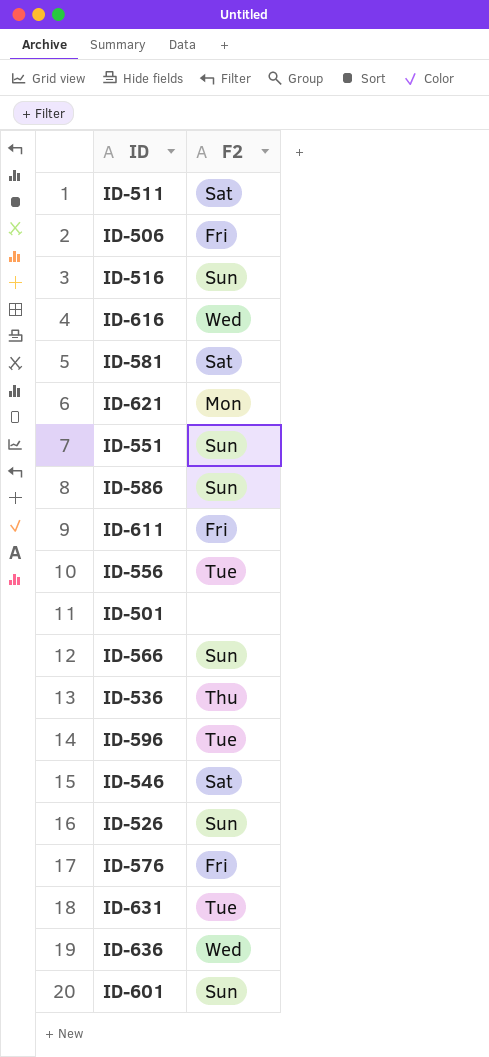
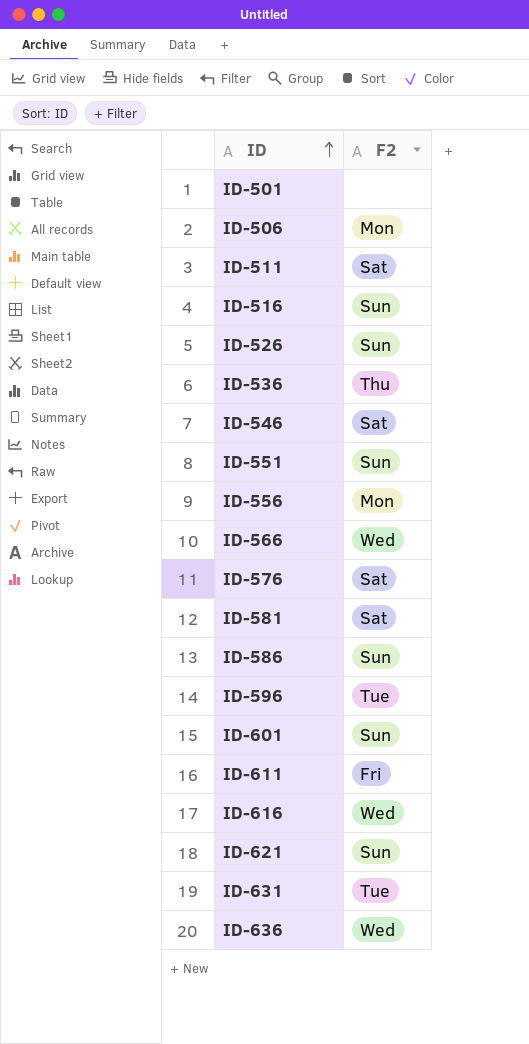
row order: none -> ID ascending
ID-506 | F2: Fri -> Mon
ID-556 | F2: Tue -> Mon
ID-566 | F2: Sun -> Wed
ID-576 | F2: Fri -> Sat
ID-621 | F2: Mon -> Sun

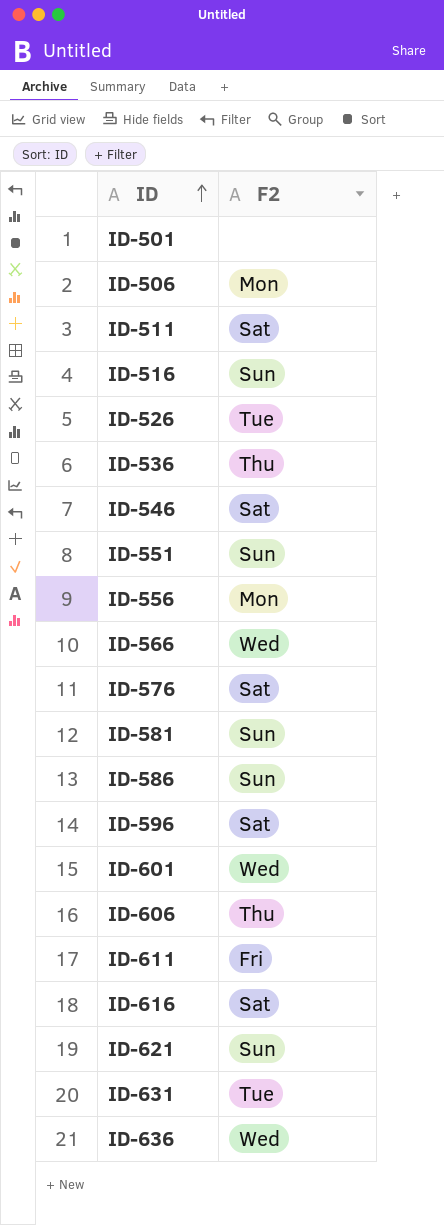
ID-526 | F2: Sun -> Tue
ID-581 | F2: Sat -> Sun
ID-596 | F2: Tue -> Sat
ID-601 | F2: Sun -> Wed
row ID-606: none -> Thu
ID-616 | F2: Wed -> Sat

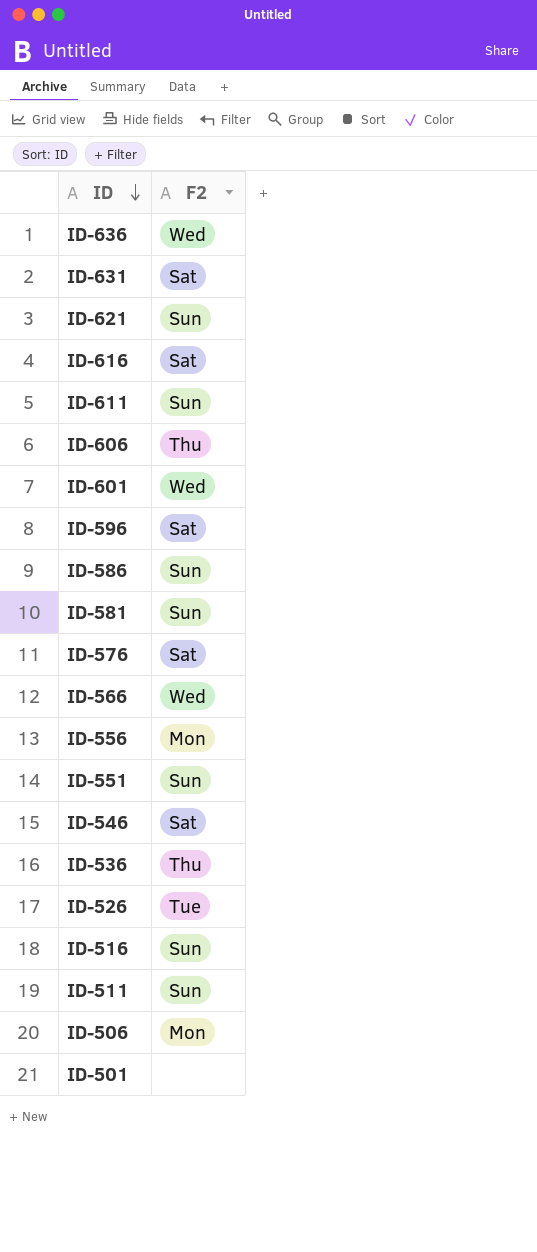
row order: ID ascending -> ID descending
ID-631 | F2: Tue -> Sat
ID-611 | F2: Fri -> Sun
ID-511 | F2: Sat -> Sun

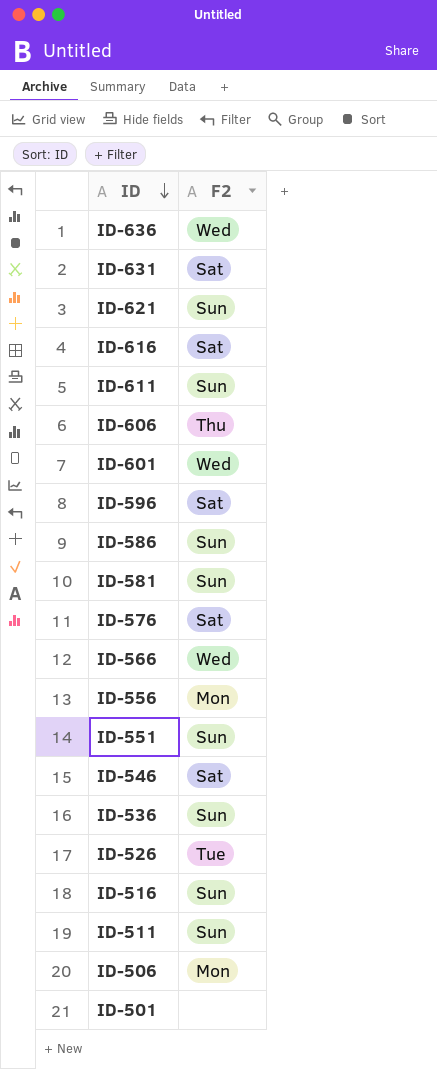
ID-536 | F2: Thu -> Sun

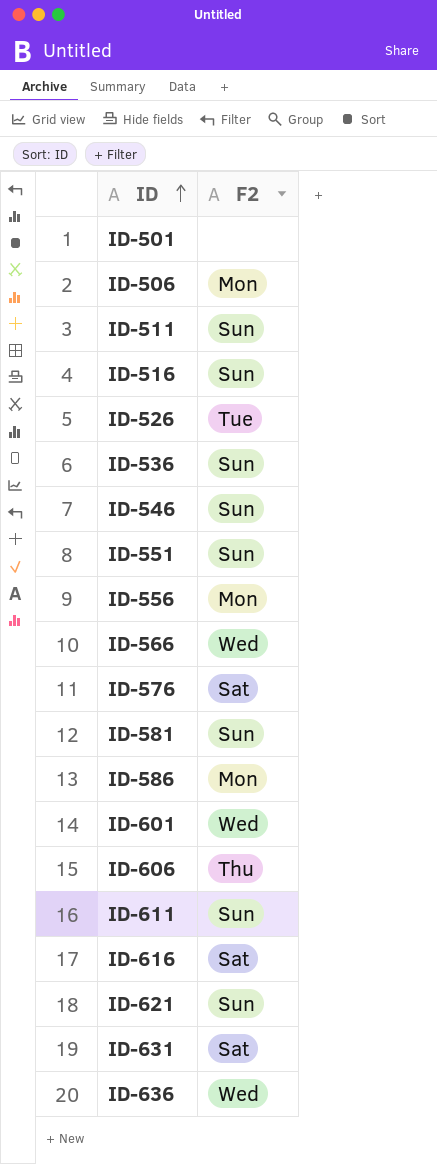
row order: ID descending -> ID ascending
row ID-596: Sat -> none
ID-546 | F2: Sat -> Sun
ID-586 | F2: Sun -> Mon

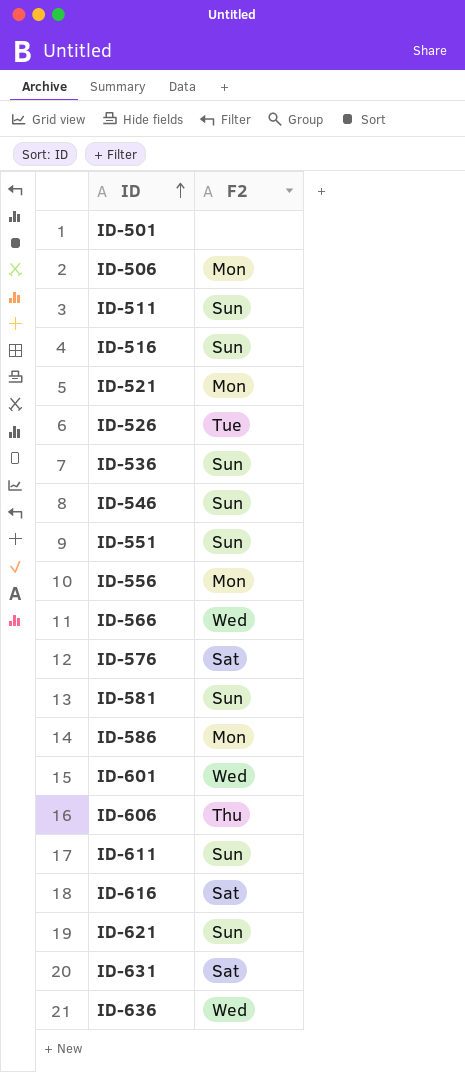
row ID-521: none -> Mon

